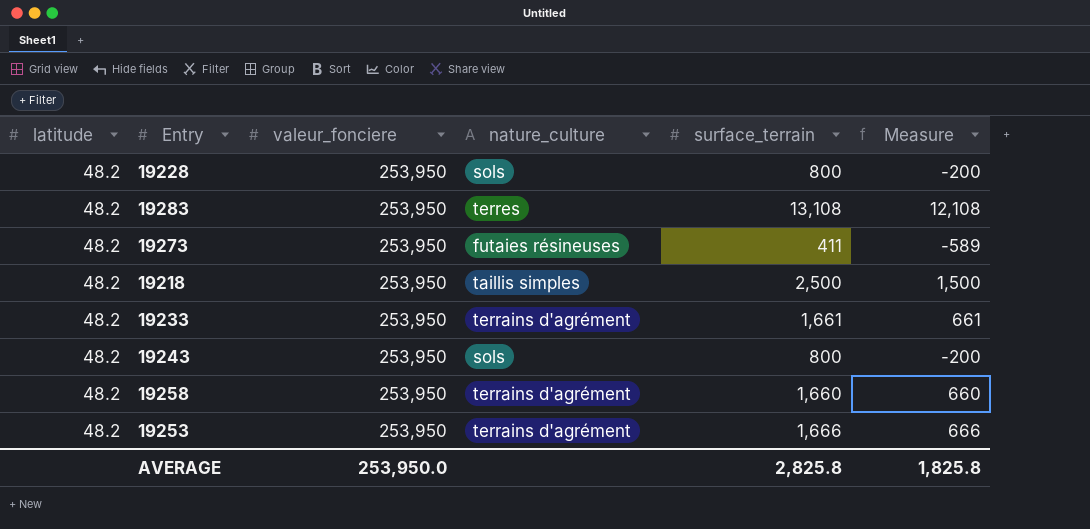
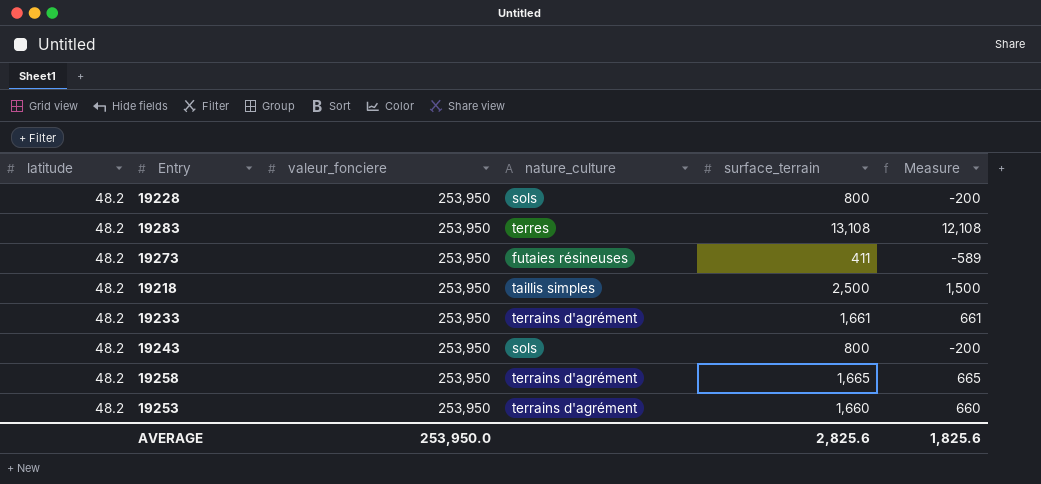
19258 | surface_terrain: 1,660 -> 1,665
19258 | Measure: 660 -> 665
19253 | surface_terrain: 1,666 -> 1,660
19253 | Measure: 666 -> 660
AVERAGE | surface_terrain: 2,825.8 -> 2,825.6
AVERAGE | Measure: 1,825.8 -> 1,825.6

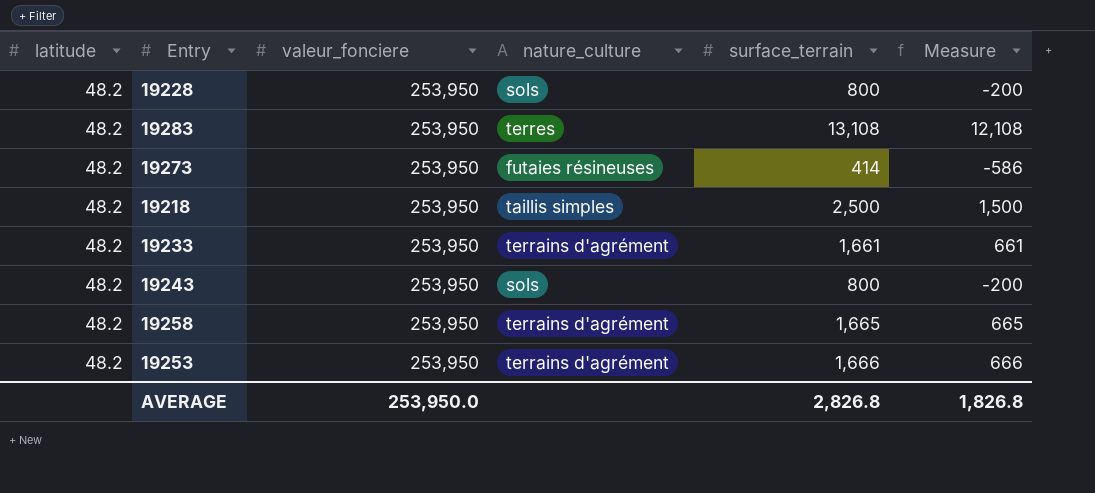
19273 | surface_terrain: 411 -> 414
19273 | Measure: -589 -> -586
19253 | surface_terrain: 1,660 -> 1,666
19253 | Measure: 660 -> 666
AVERAGE | surface_terrain: 2,825.6 -> 2,826.8
AVERAGE | Measure: 1,825.6 -> 1,826.8

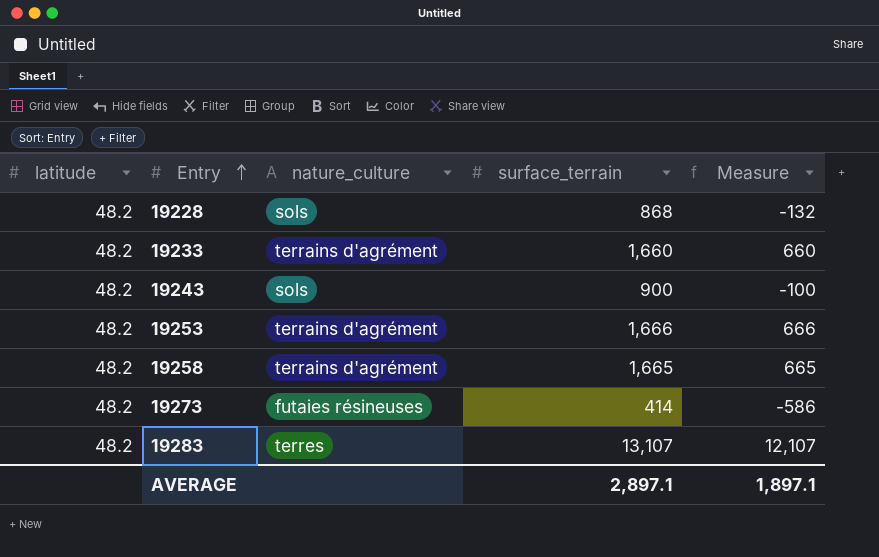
row order: none -> Entry ascending
column valeur_fonciere | position: 3 -> none
row 19218: 48.2 | 253,950 | taillis simples | 2,500 | 1,500 -> none
19228 | surface_terrain: 800 -> 868
19228 | Measure: -200 -> -132
19233 | surface_terrain: 1,661 -> 1,660
19233 | Measure: 661 -> 660
19243 | surface_terrain: 800 -> 900
19243 | Measure: -200 -> -100
19283 | surface_terrain: 13,108 -> 13,107
19283 | Measure: 12,108 -> 12,107
AVERAGE | surface_terrain: 2,826.8 -> 2,897.1
AVERAGE | Measure: 1,826.8 -> 1,897.1

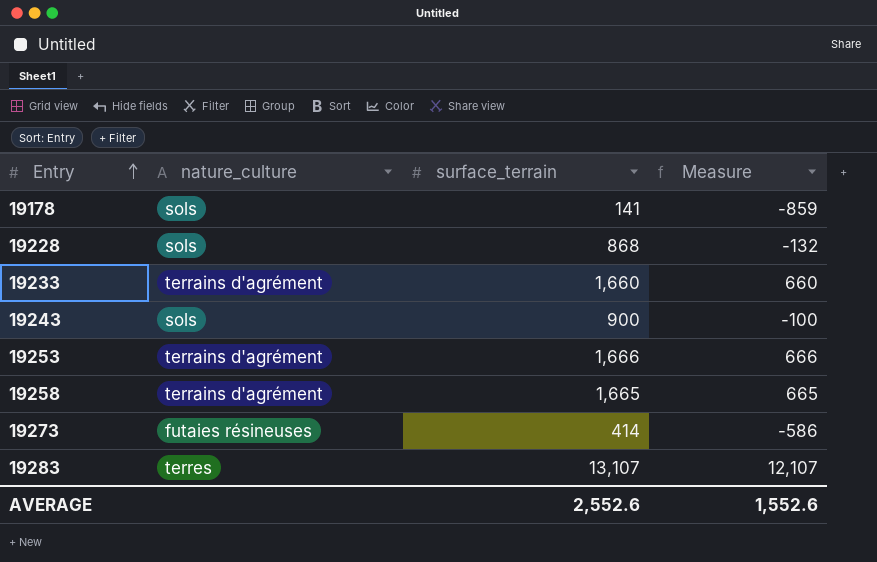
column latitude | position: 1 -> none
row 19178: none -> sols | 141 | -859
AVERAGE | surface_terrain: 2,897.1 -> 2,552.6
AVERAGE | Measure: 1,897.1 -> 1,552.6

